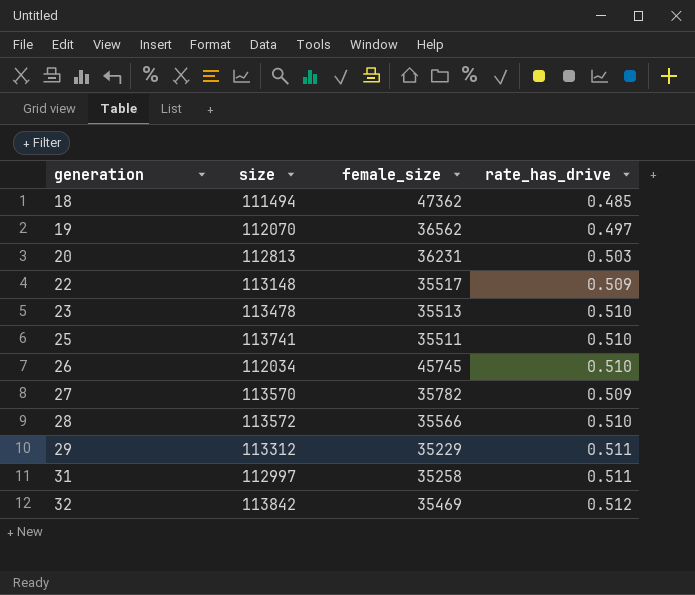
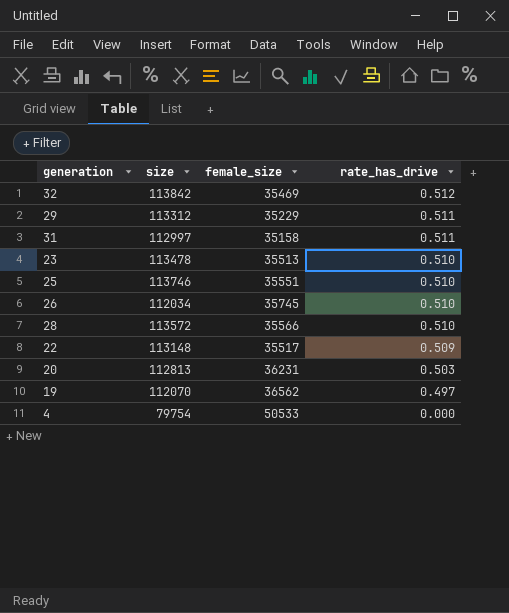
row order: generation ascending -> rate_has_drive descending
row 18: 111494 | 47362 | 0.485 -> none
row 27: 113570 | 35782 | 0.509 -> none
31 | female_size: 35258 -> 35158
25 | size: 113741 -> 113746
25 | female_size: 35511 -> 35551
26 | female_size: 45745 -> 35745
row 4: none -> 79754 | 50533 | 0.000

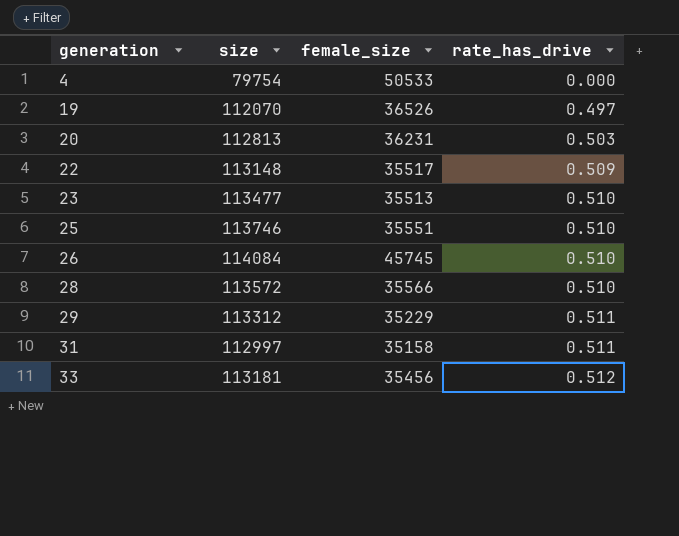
row order: rate_has_drive descending -> generation ascending
row 32: 113842 | 35469 | 0.512 -> none
19 | female_size: 36562 -> 36526
23 | size: 113478 -> 113477
26 | size: 112034 -> 114084
26 | female_size: 35745 -> 45745
row 33: none -> 113181 | 35456 | 0.512

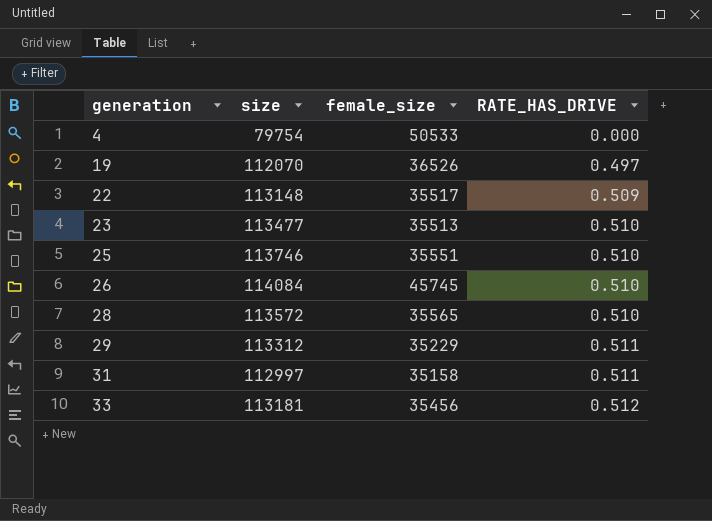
column name: rate_has_drive -> RATE_HAS_DRIVE
row 20: 112813 | 36231 | 0.503 -> none
28 | female_size: 35566 -> 35565

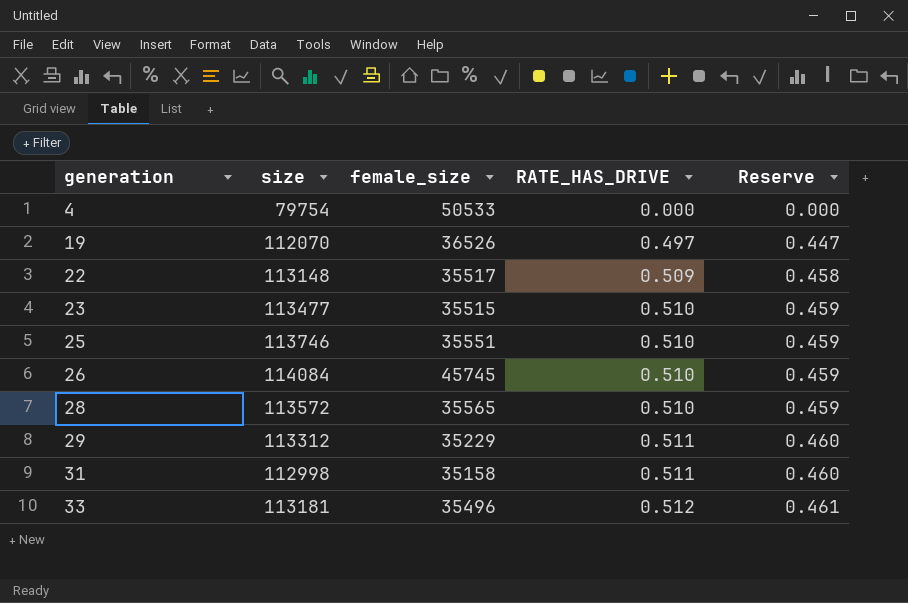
column Reserve | formula: none -> [RATE_HAS_DRIVE] * 0.9
23 | female_size: 35513 -> 35515
31 | size: 112997 -> 112998
33 | female_size: 35456 -> 35496

